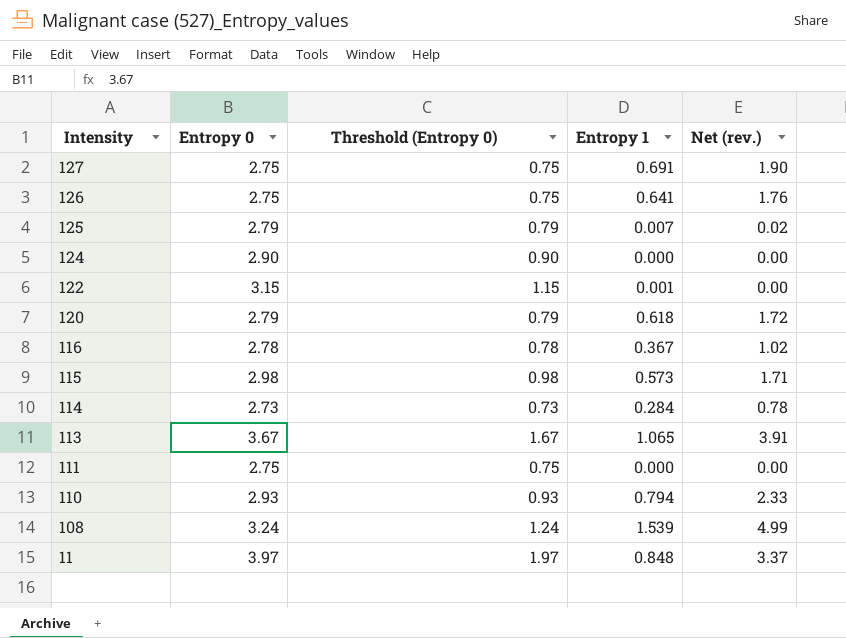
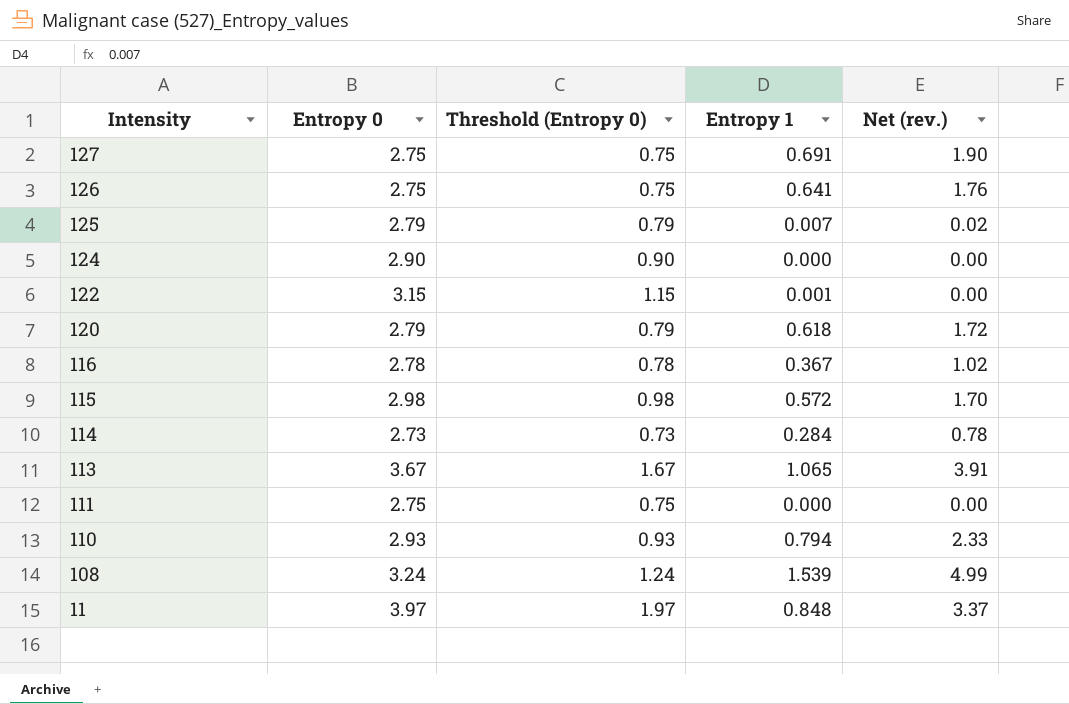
115 | Entropy 1: 0.573 -> 0.572
115 | Net (rev.): 1.71 -> 1.70

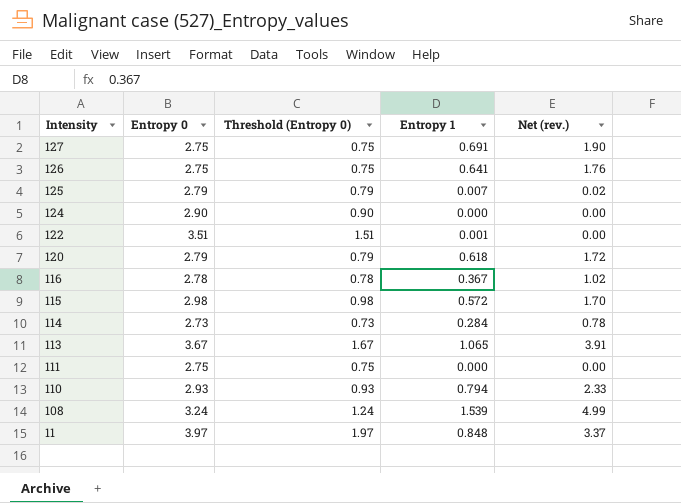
122 | Entropy 0: 3.15 -> 3.51
122 | Threshold (Entropy 0): 1.15 -> 1.51

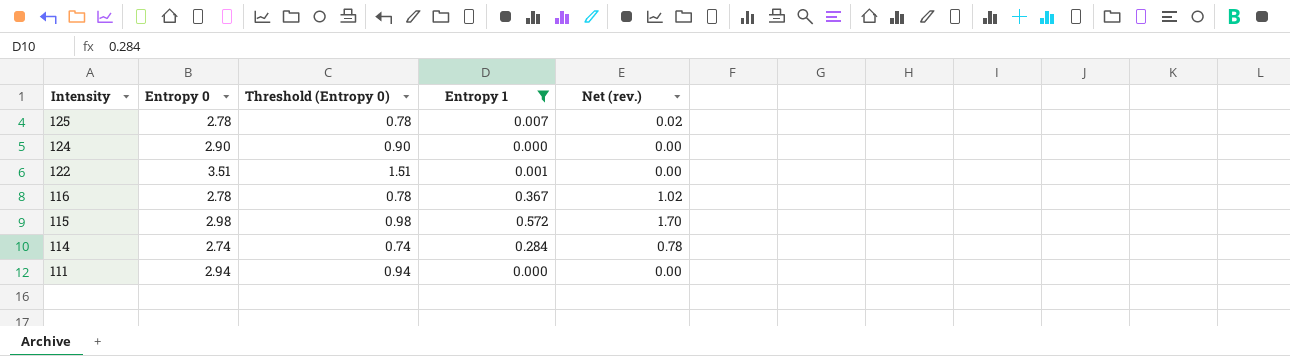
filter: none -> Entropy 1 <= 0.572
125 | Entropy 0: 2.79 -> 2.78
125 | Threshold (Entropy 0): 0.79 -> 0.78
114 | Entropy 0: 2.73 -> 2.74
114 | Threshold (Entropy 0): 0.73 -> 0.74
111 | Entropy 0: 2.75 -> 2.94
111 | Threshold (Entropy 0): 0.75 -> 0.94

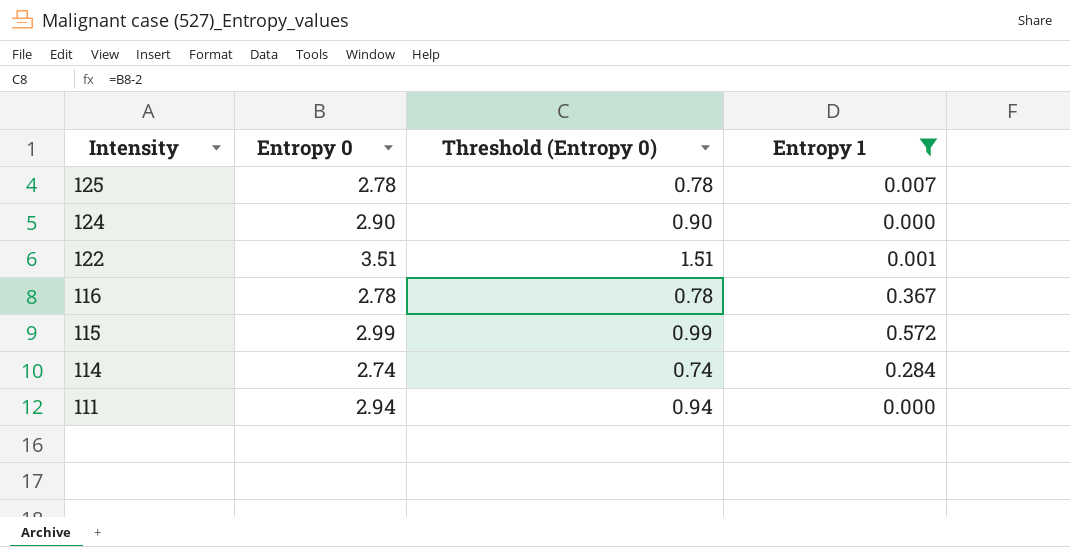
column Net (rev.) | formula: [Entropy 0] * [Entropy 1] -> none
115 | Entropy 0: 2.98 -> 2.99
115 | Threshold (Entropy 0): 0.98 -> 0.99

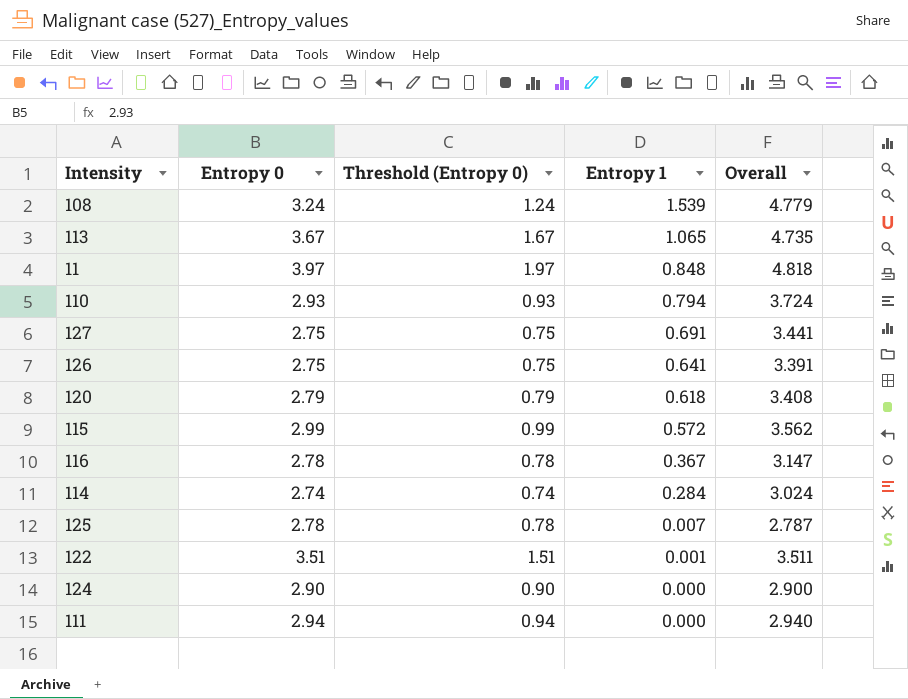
filter: Entropy 1 <= 0.572 -> none
row order: Intensity descending -> Entropy 1 descending
column Overall | formula: none -> [Entropy 0] + [Entropy 1]

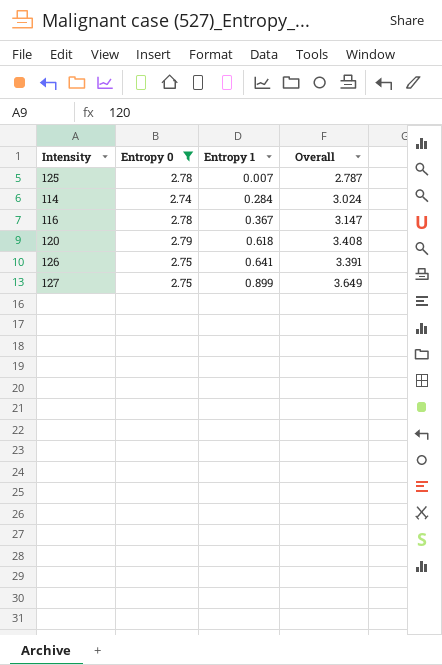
filter: none -> Entropy 0 <= 2.79
row order: Entropy 1 descending -> Entropy 1 ascending
column Threshold (Entropy 0) | formula: [Entropy 0] - 2 -> none
127 | Entropy 1: 0.691 -> 0.899
127 | Overall: 3.441 -> 3.649

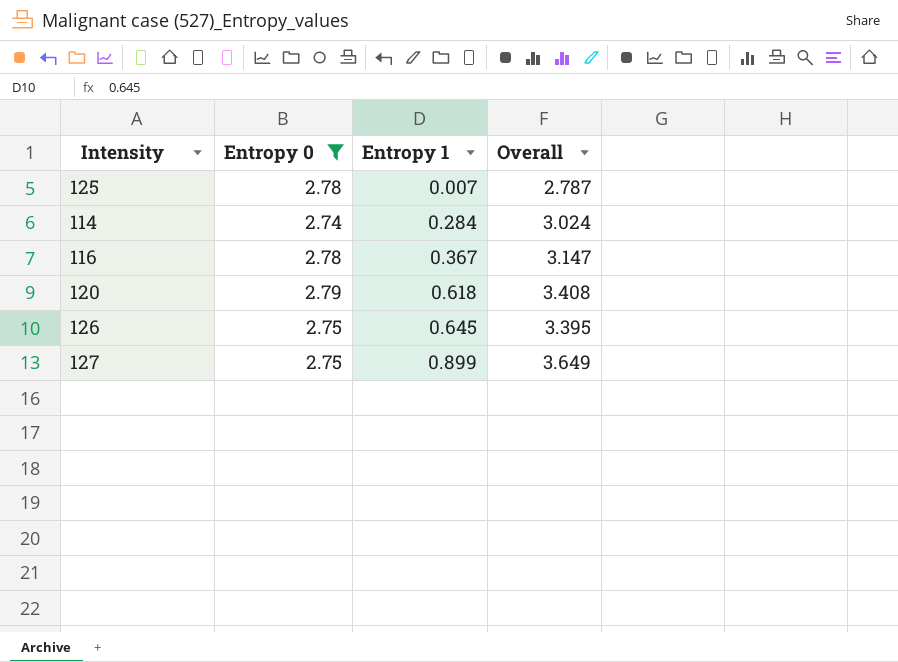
126 | Entropy 1: 0.641 -> 0.645
126 | Overall: 3.391 -> 3.395

